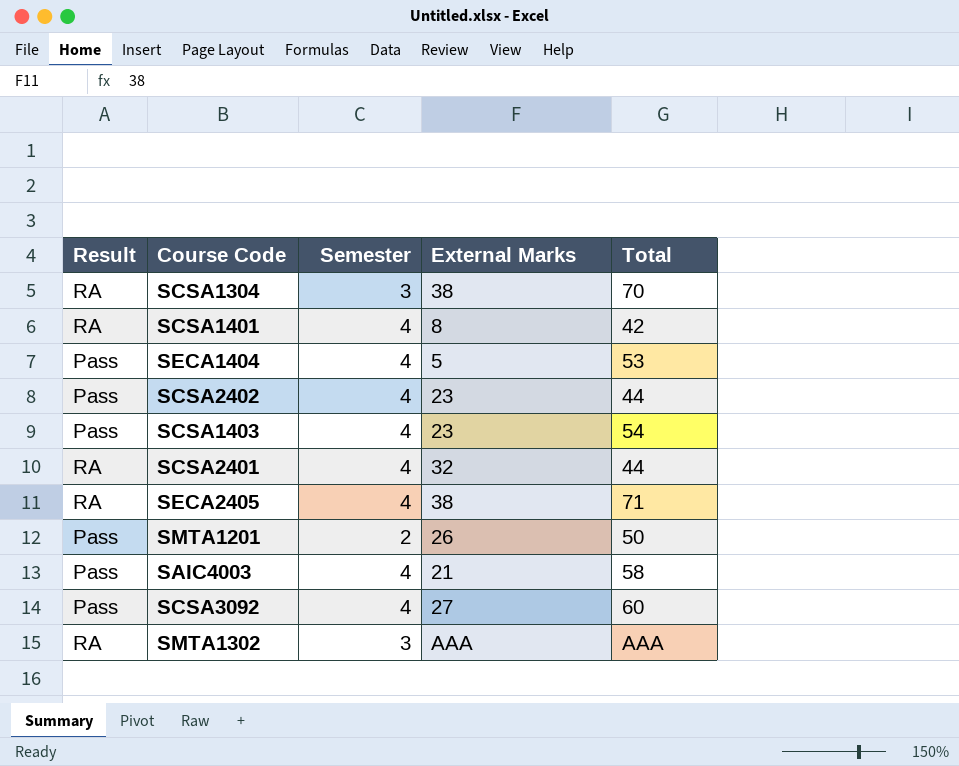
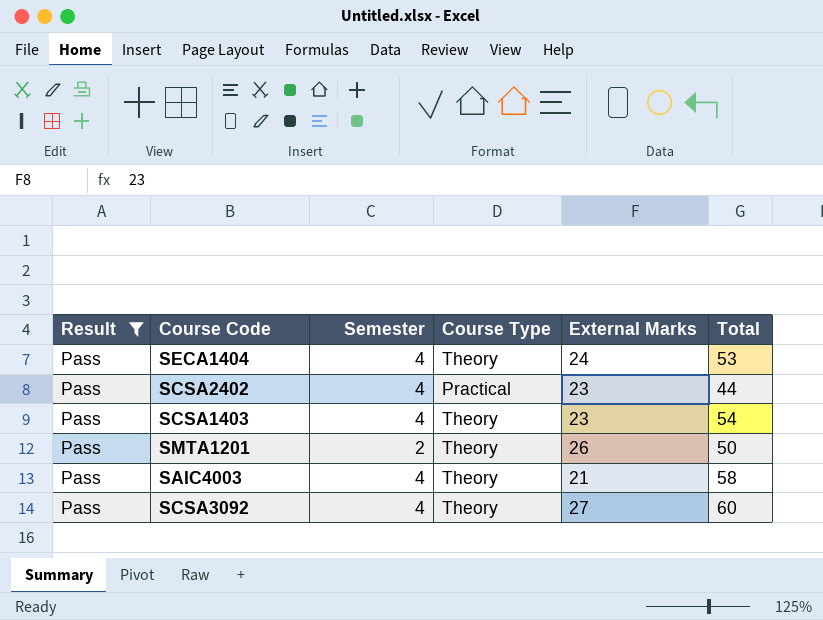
filter: none -> Result = Pass
column Course Type | position: none -> 4
SECA1404 | External Marks: 5 -> 24

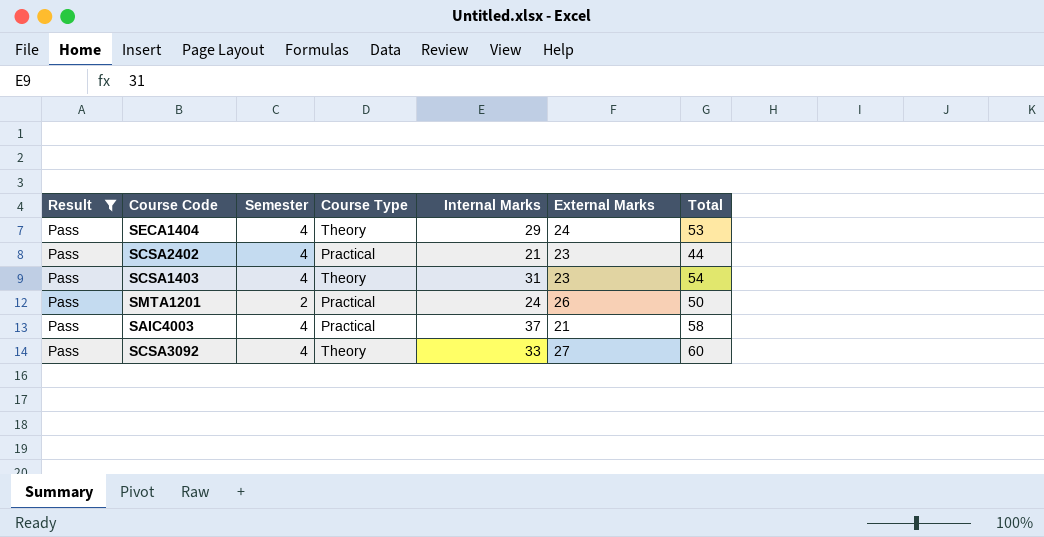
column Internal Marks | position: none -> 5
SMTA1201 | Course Type: Theory -> Practical
SAIC4003 | Course Type: Theory -> Practical

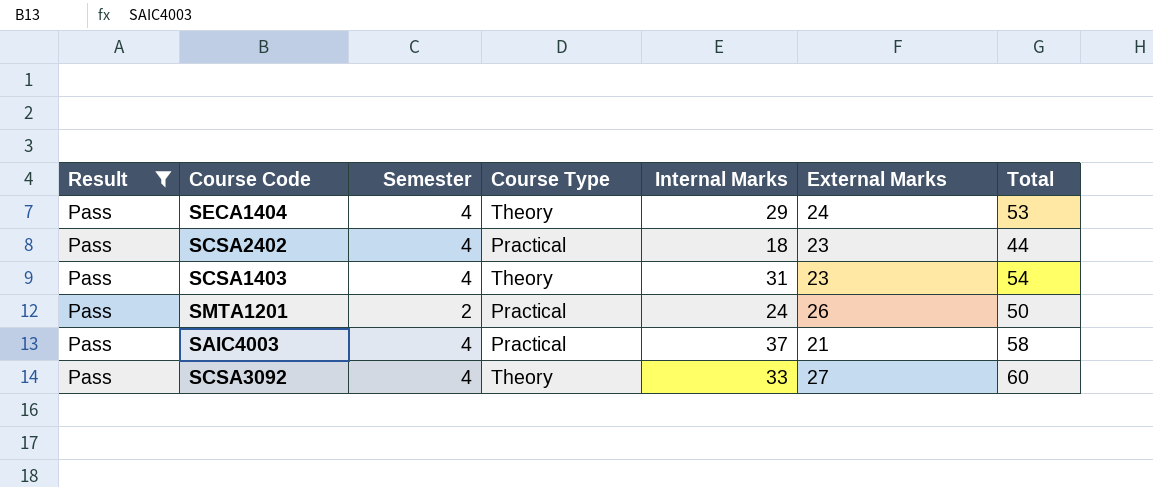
SCSA2402 | Internal Marks: 21 -> 18

